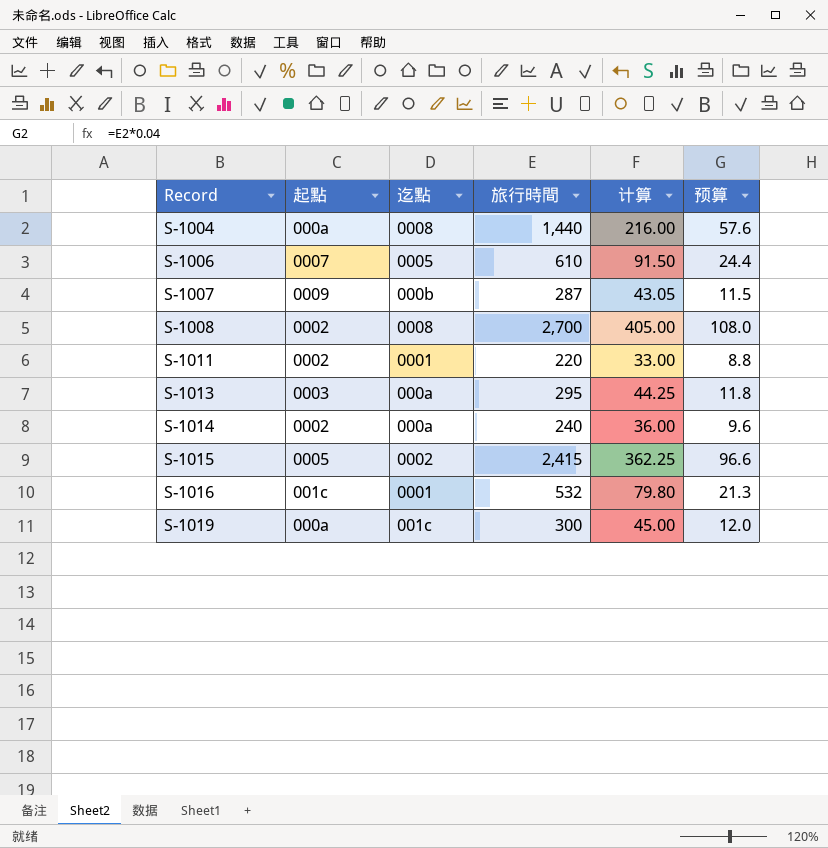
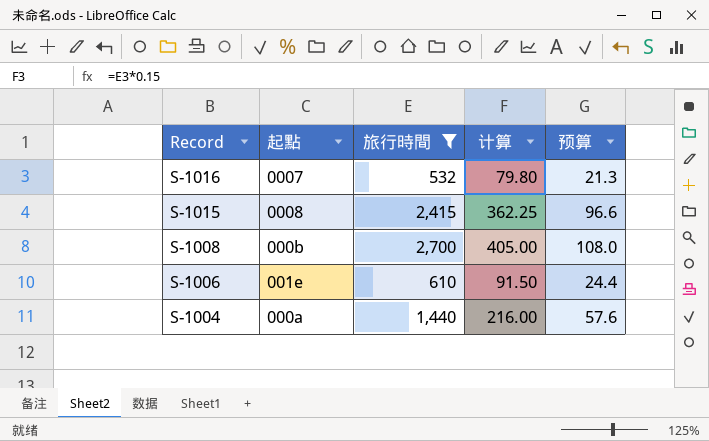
filter: none -> 旅行時間 >= 532
row order: Record ascending -> Record descending
column 迄點 | position: 3 -> none
S-1016 | 起點: 001c -> 0007
S-1015 | 起點: 0005 -> 0008
S-1008 | 起點: 0002 -> 000b
S-1006 | 起點: 0007 -> 001e

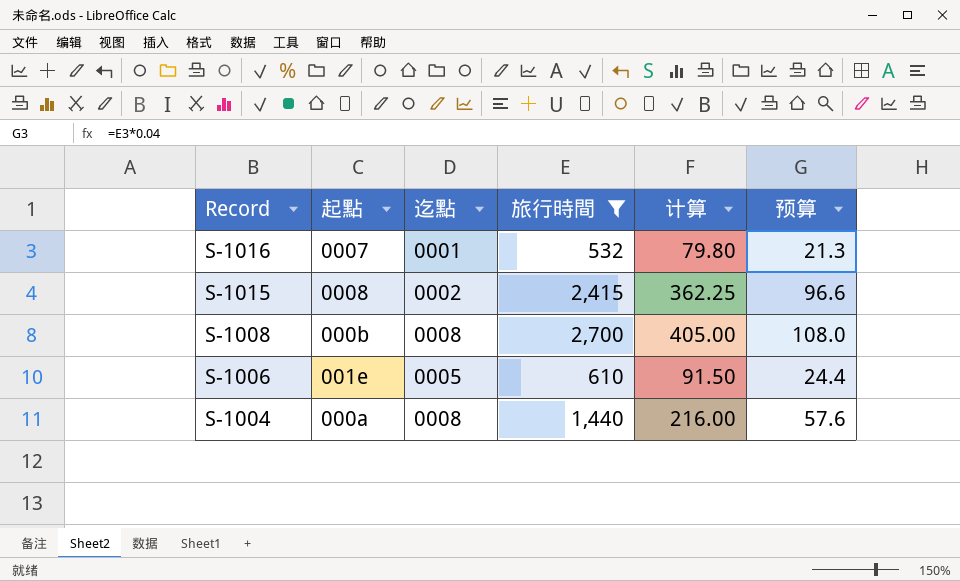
column 迄點 | position: none -> 3

